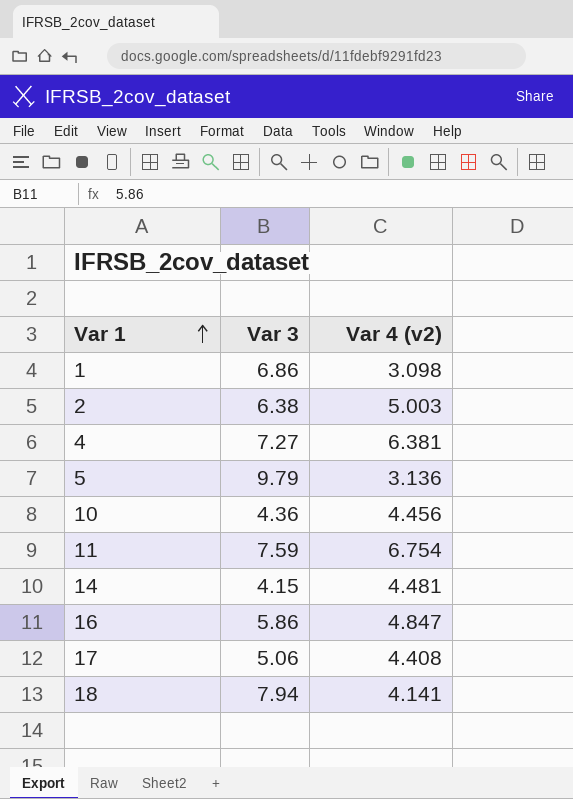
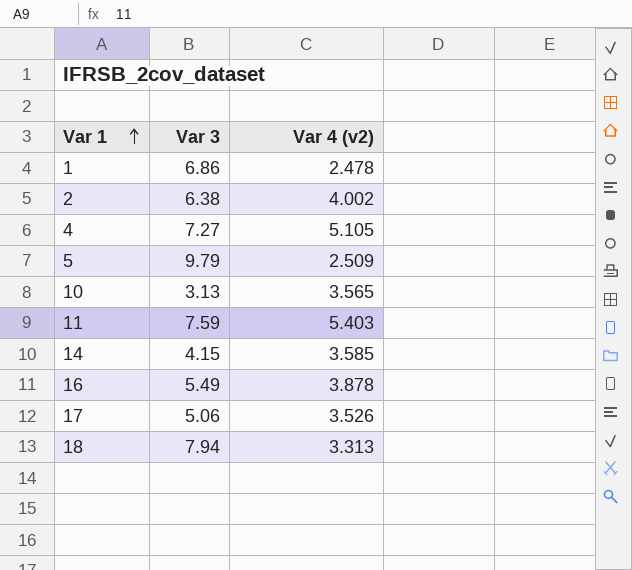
1 | Var 4 (v2): 3.098 -> 2.478
2 | Var 4 (v2): 5.003 -> 4.002
4 | Var 4 (v2): 6.381 -> 5.105
5 | Var 4 (v2): 3.136 -> 2.509
10 | Var 3: 4.36 -> 3.13
10 | Var 4 (v2): 4.456 -> 3.565
11 | Var 4 (v2): 6.754 -> 5.403
14 | Var 4 (v2): 4.481 -> 3.585
16 | Var 3: 5.86 -> 5.49
16 | Var 4 (v2): 4.847 -> 3.878
17 | Var 4 (v2): 4.408 -> 3.526
18 | Var 4 (v2): 4.141 -> 3.313

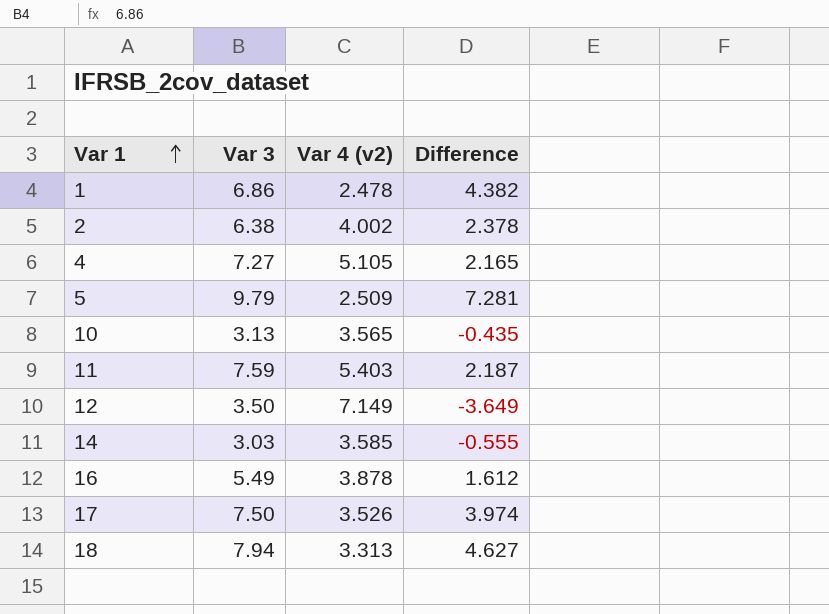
column Difference | formula: none -> [Var 3] - [Var 4 (v2)]
row 12: none -> 3.50 | 7.149 | -3.649
14 | Var 3: 4.15 -> 3.03
17 | Var 3: 5.06 -> 7.50

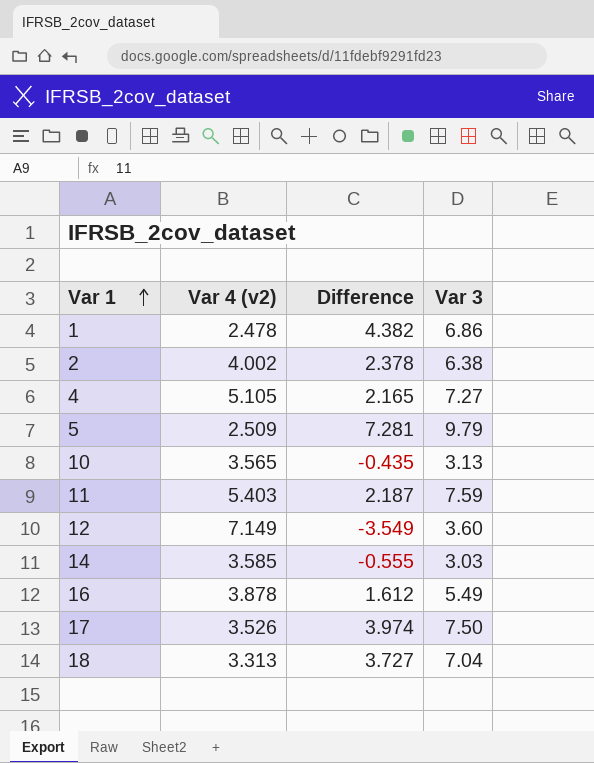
column Var 3 | position: 2 -> 4
12 | Difference: -3.649 -> -3.549
12 | Var 3: 3.50 -> 3.60
18 | Difference: 4.627 -> 3.727
18 | Var 3: 7.94 -> 7.04

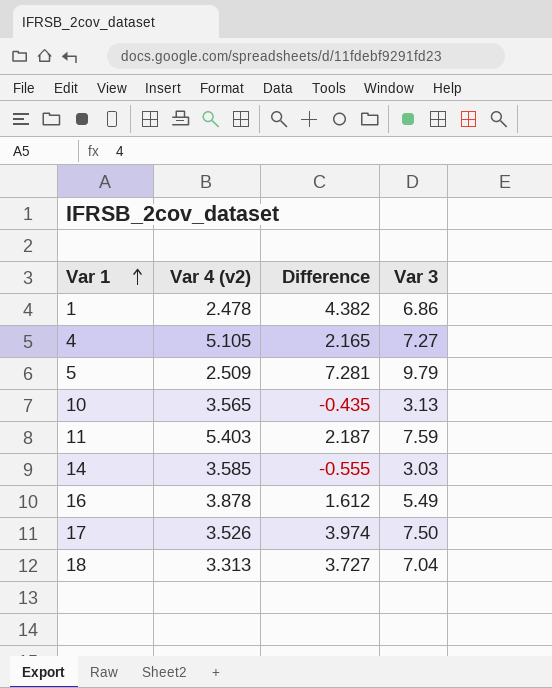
row 2: 4.002 | 2.378 | 6.38 -> none
row 12: 7.149 | -3.549 | 3.60 -> none

